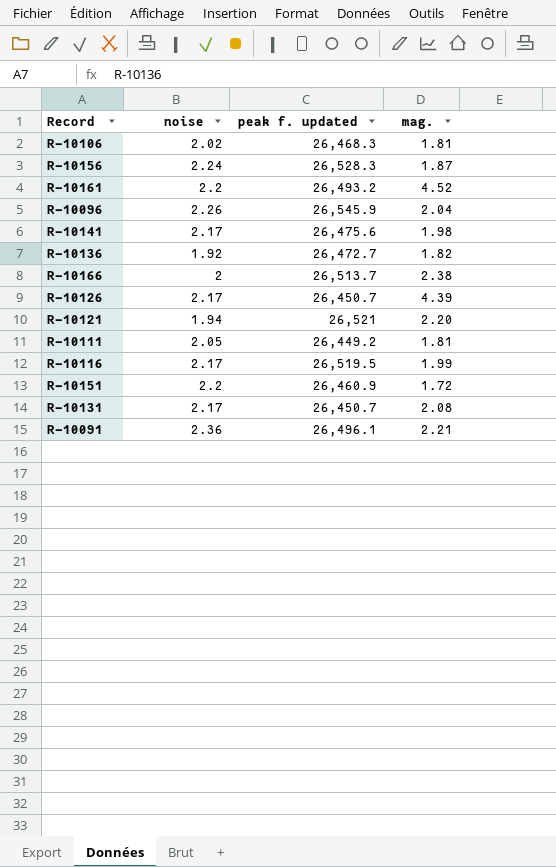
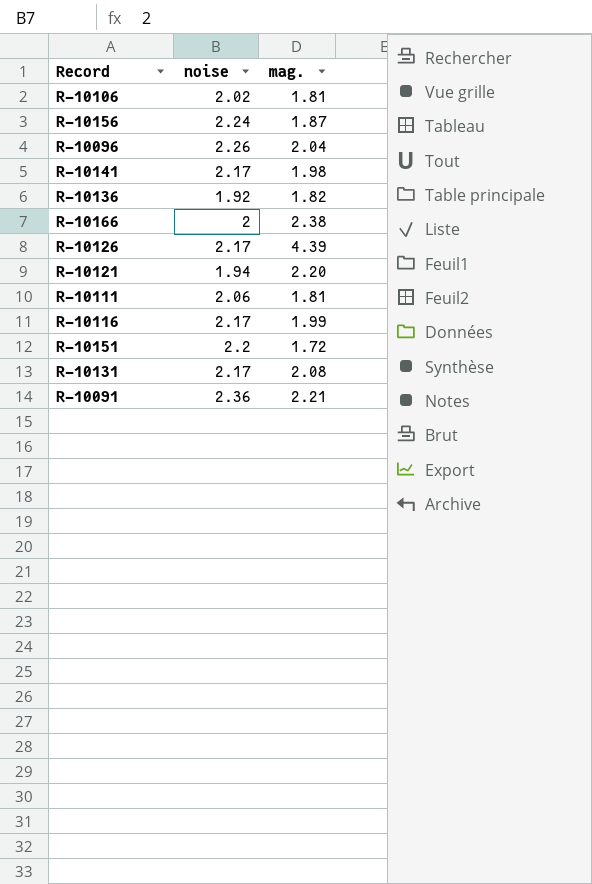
column peak f. updated | position: 3 -> none
row R-10161: 2.2 | 26,493.2 | 4.52 -> none
R-10111 | noise: 2.05 -> 2.06

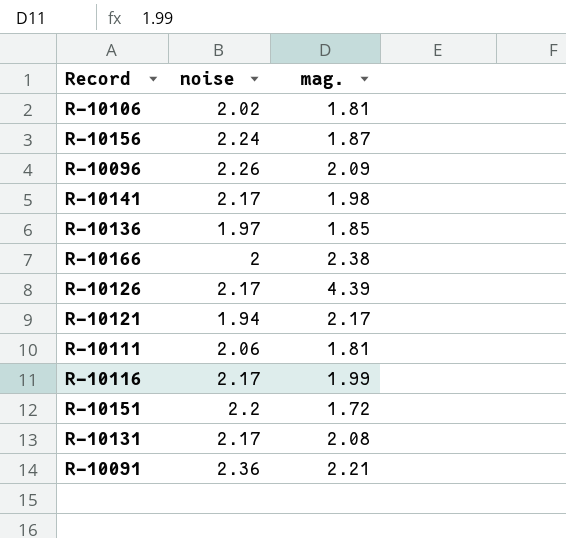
R-10096 | mag.: 2.04 -> 2.09
R-10136 | noise: 1.92 -> 1.97
R-10136 | mag.: 1.82 -> 1.85
R-10121 | mag.: 2.20 -> 2.17

